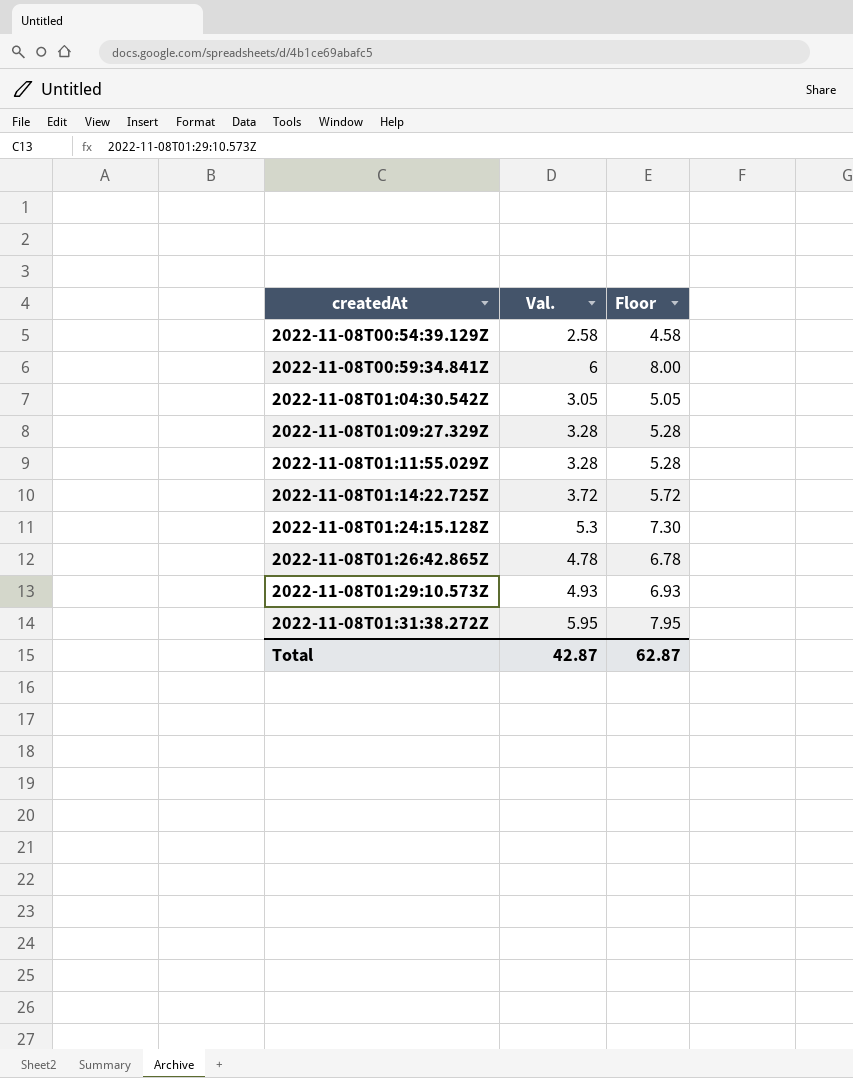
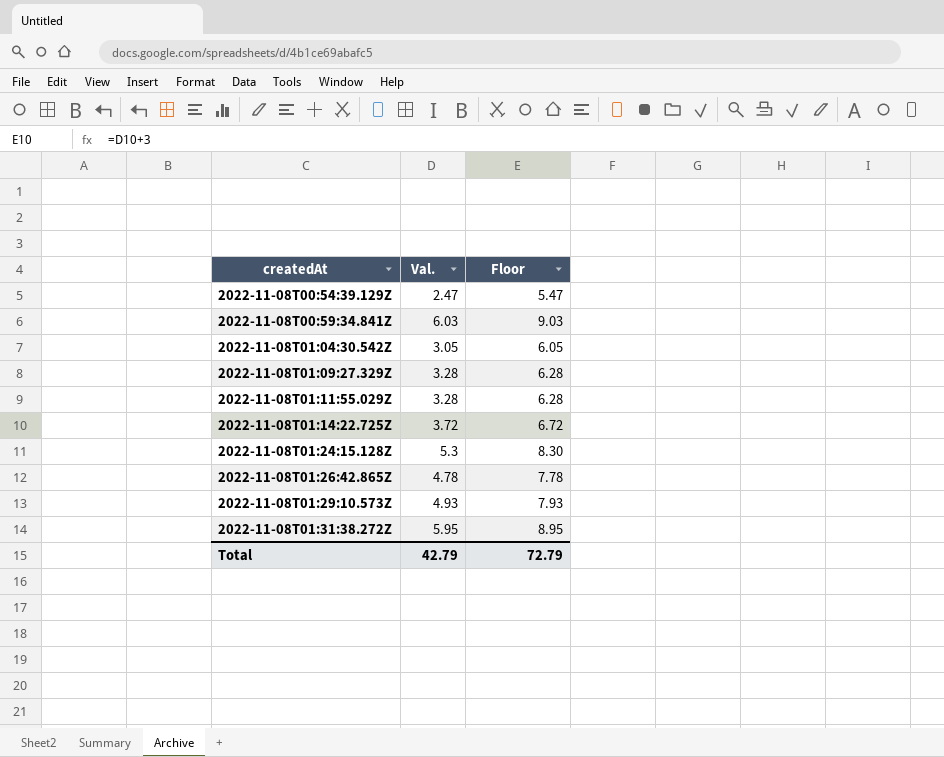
column Floor | formula: [Val.] + 2 -> [Val.] + 3
2022-11-08T00:54:39.129Z | Val.: 2.58 -> 2.47
2022-11-08T00:59:34.841Z | Val.: 6 -> 6.03
Total | Val.: 42.87 -> 42.79
Total | Floor: 62.87 -> 72.79

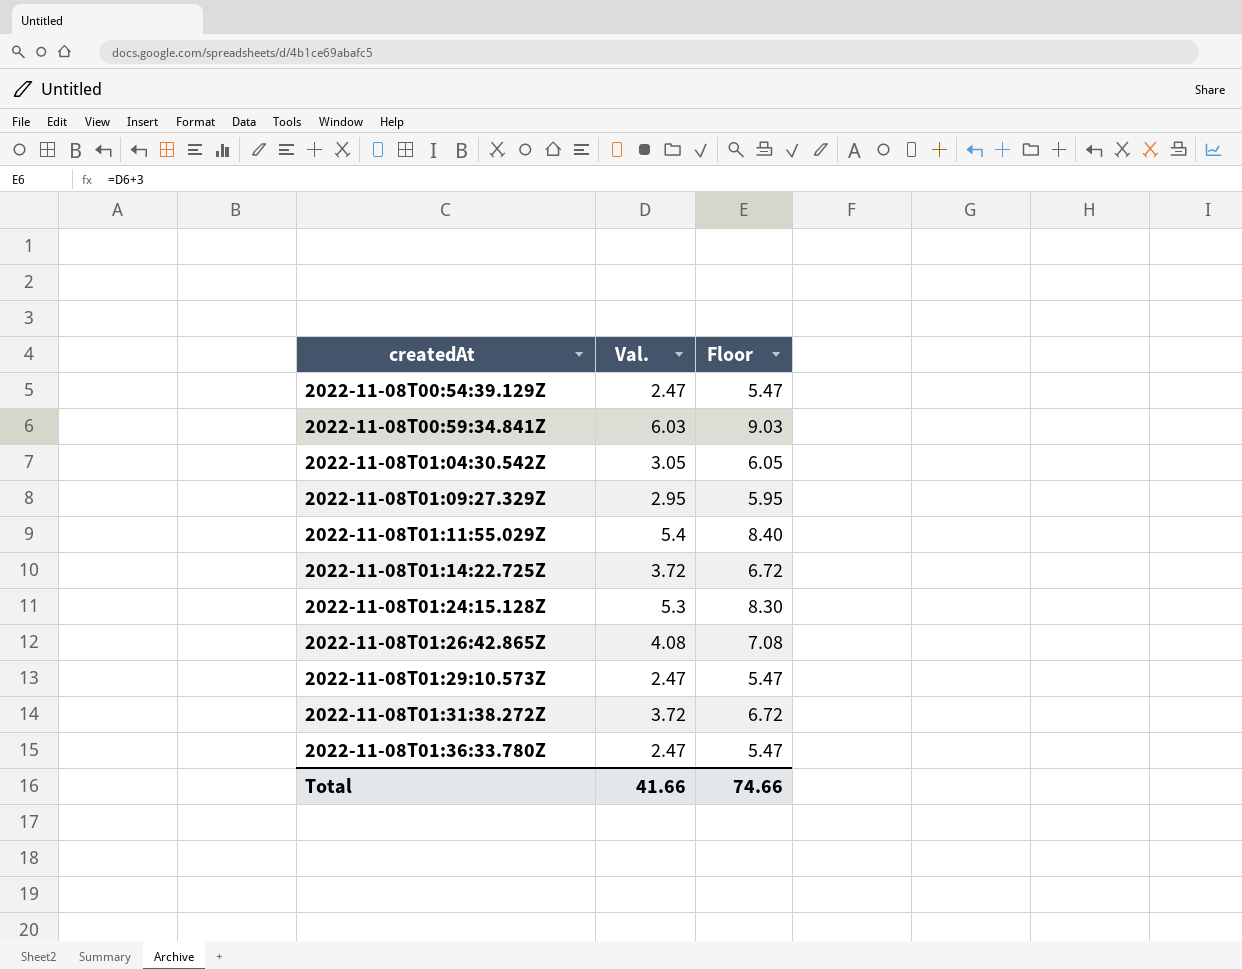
2022-11-08T01:09:27.329Z | Val.: 3.28 -> 2.95
2022-11-08T01:09:27.329Z | Floor: 6.28 -> 5.95
2022-11-08T01:11:55.029Z | Val.: 3.28 -> 5.4
2022-11-08T01:11:55.029Z | Floor: 6.28 -> 8.40
2022-11-08T01:26:42.865Z | Val.: 4.78 -> 4.08
2022-11-08T01:26:42.865Z | Floor: 7.78 -> 7.08
2022-11-08T01:29:10.573Z | Val.: 4.93 -> 2.47
2022-11-08T01:29:10.573Z | Floor: 7.93 -> 5.47
2022-11-08T01:31:38.272Z | Val.: 5.95 -> 3.72
2022-11-08T01:31:38.272Z | Floor: 8.95 -> 6.72
row 2022-11-08T01:36:33.780Z: none -> 2.47 | 5.47
Total | Val.: 42.79 -> 41.66
Total | Floor: 72.79 -> 74.66

